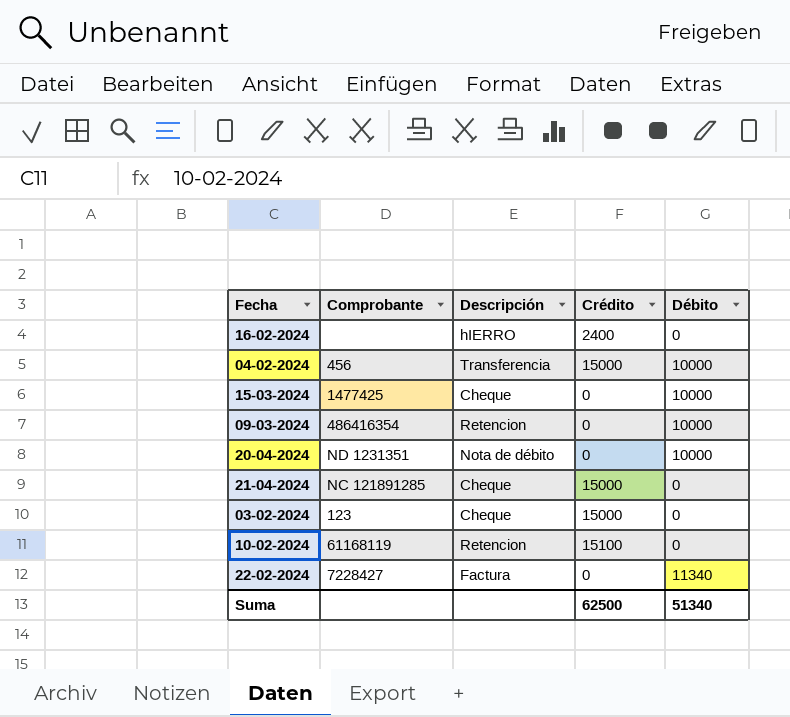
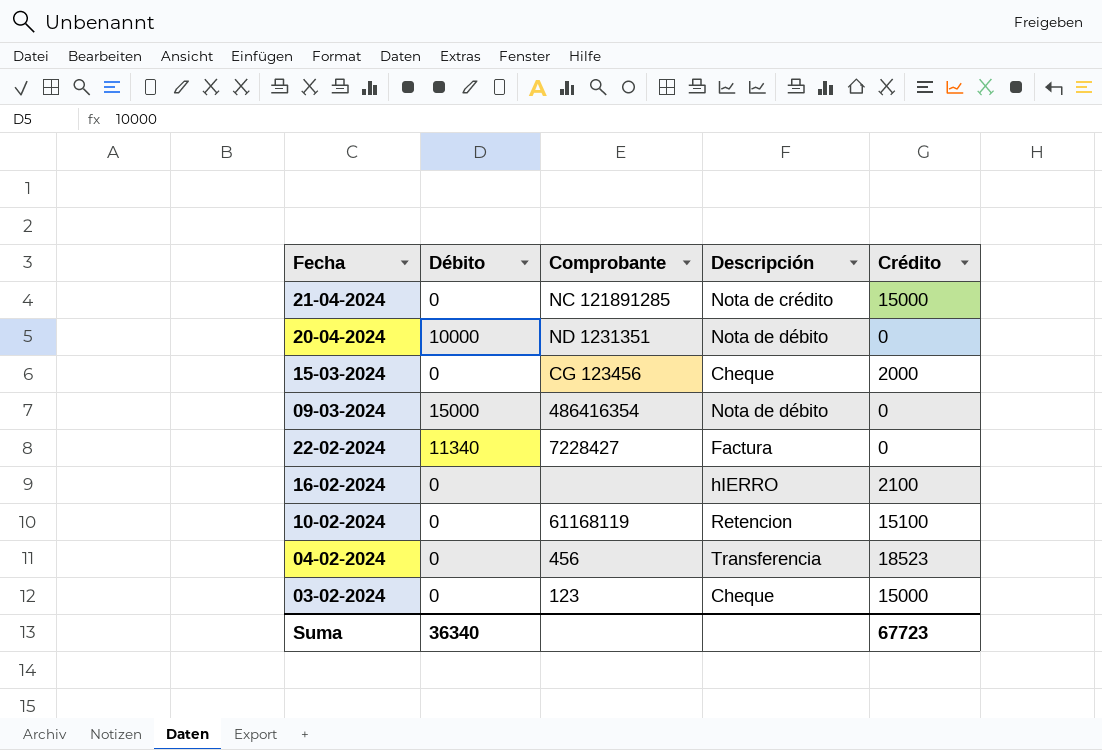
row order: none -> Fecha descending
column Débito | position: 5 -> 2
21-04-2024 | Descripción: Cheque -> Nota de crédito
15-03-2024 | Débito: 10000 -> 0
15-03-2024 | Comprobante: 1477425 -> CG 123456
15-03-2024 | Crédito: 0 -> 2000
09-03-2024 | Débito: 10000 -> 15000
09-03-2024 | Descripción: Retencion -> Nota de débito
16-02-2024 | Crédito: 2400 -> 2100
04-02-2024 | Débito: 10000 -> 0
04-02-2024 | Crédito: 15000 -> 18523
Suma | Débito: 51340 -> 36340
Suma | Crédito: 62500 -> 67723

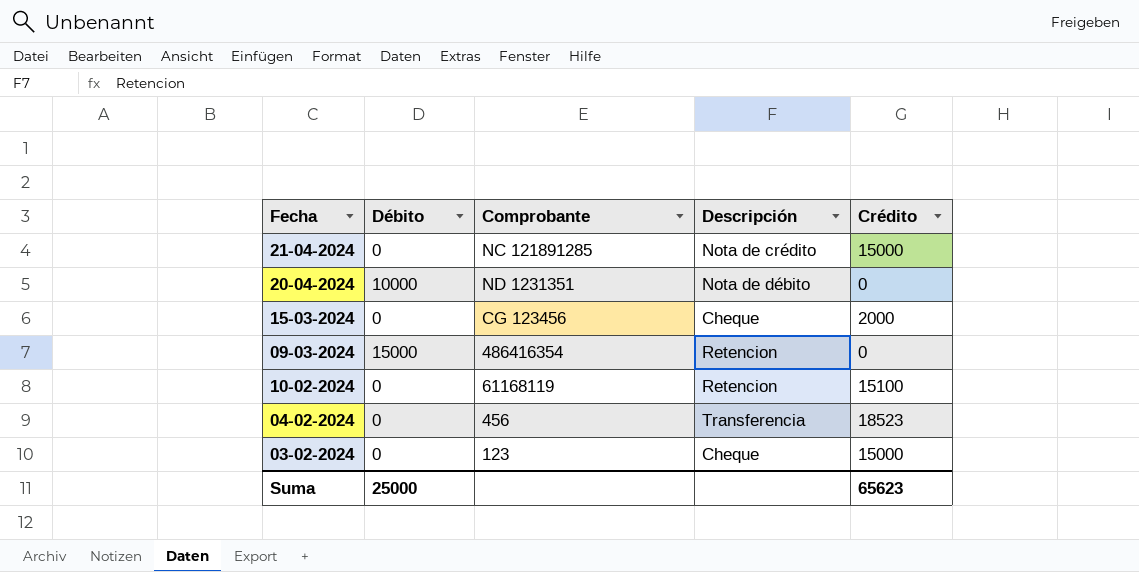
row 22-02-2024: 11340 | 7228427 | Factura | 0 -> none
row 16-02-2024: 0 | none | hIERRO | 2100 -> none
09-03-2024 | Descripción: Nota de débito -> Retencion
Suma | Débito: 36340 -> 25000
Suma | Crédito: 67723 -> 65623

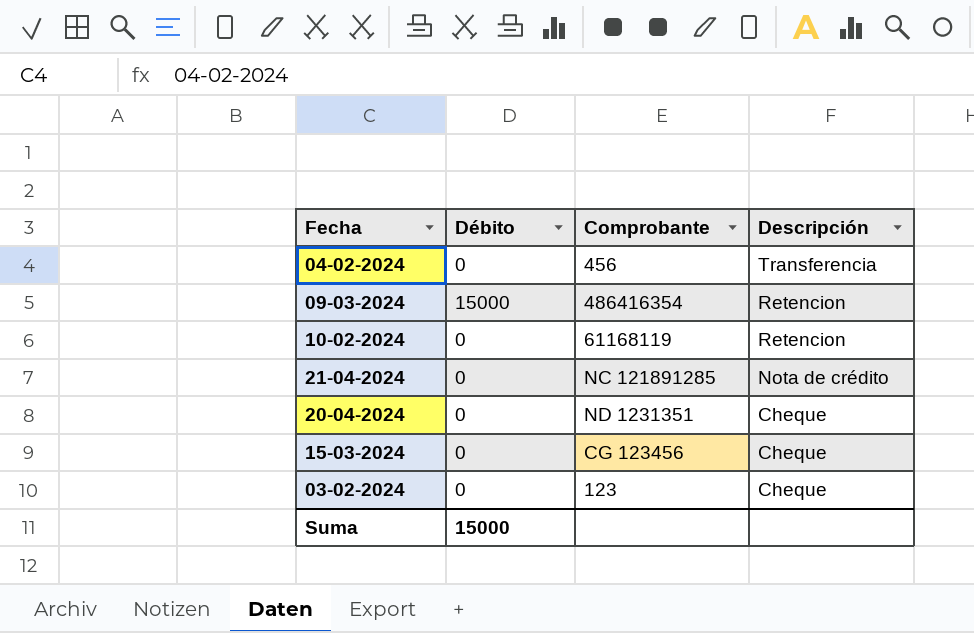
row order: Fecha descending -> Descripción descending
column Crédito | position: 5 -> none
20-04-2024 | Débito: 10000 -> 0
20-04-2024 | Descripción: Nota de débito -> Cheque
Suma | Débito: 25000 -> 15000

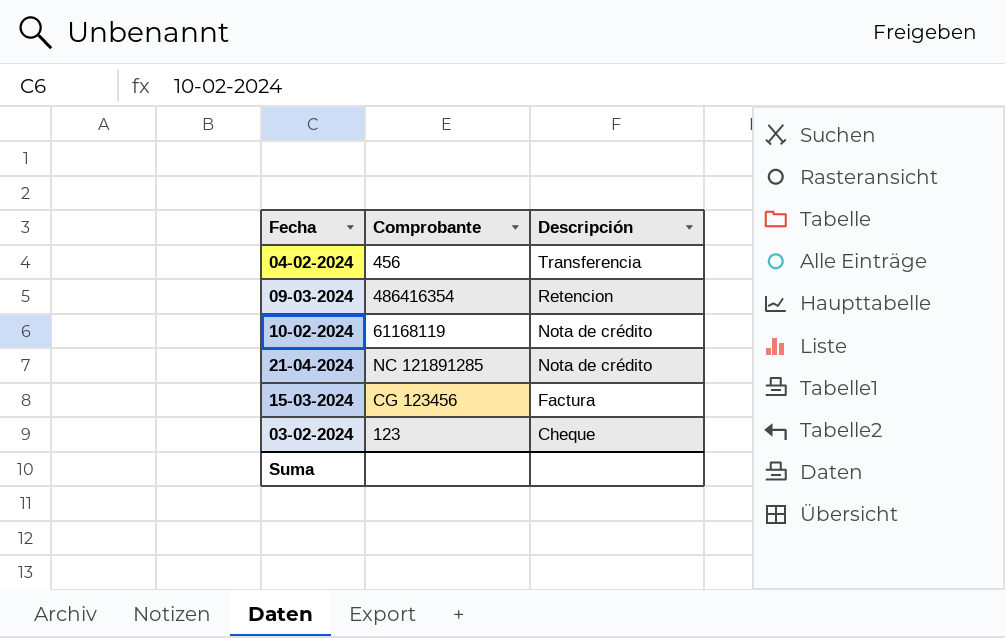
column Débito | position: 2 -> none
row 20-04-2024: 0 | ND 1231351 | Cheque -> none
10-02-2024 | Descripción: Retencion -> Nota de crédito
15-03-2024 | Descripción: Cheque -> Factura

